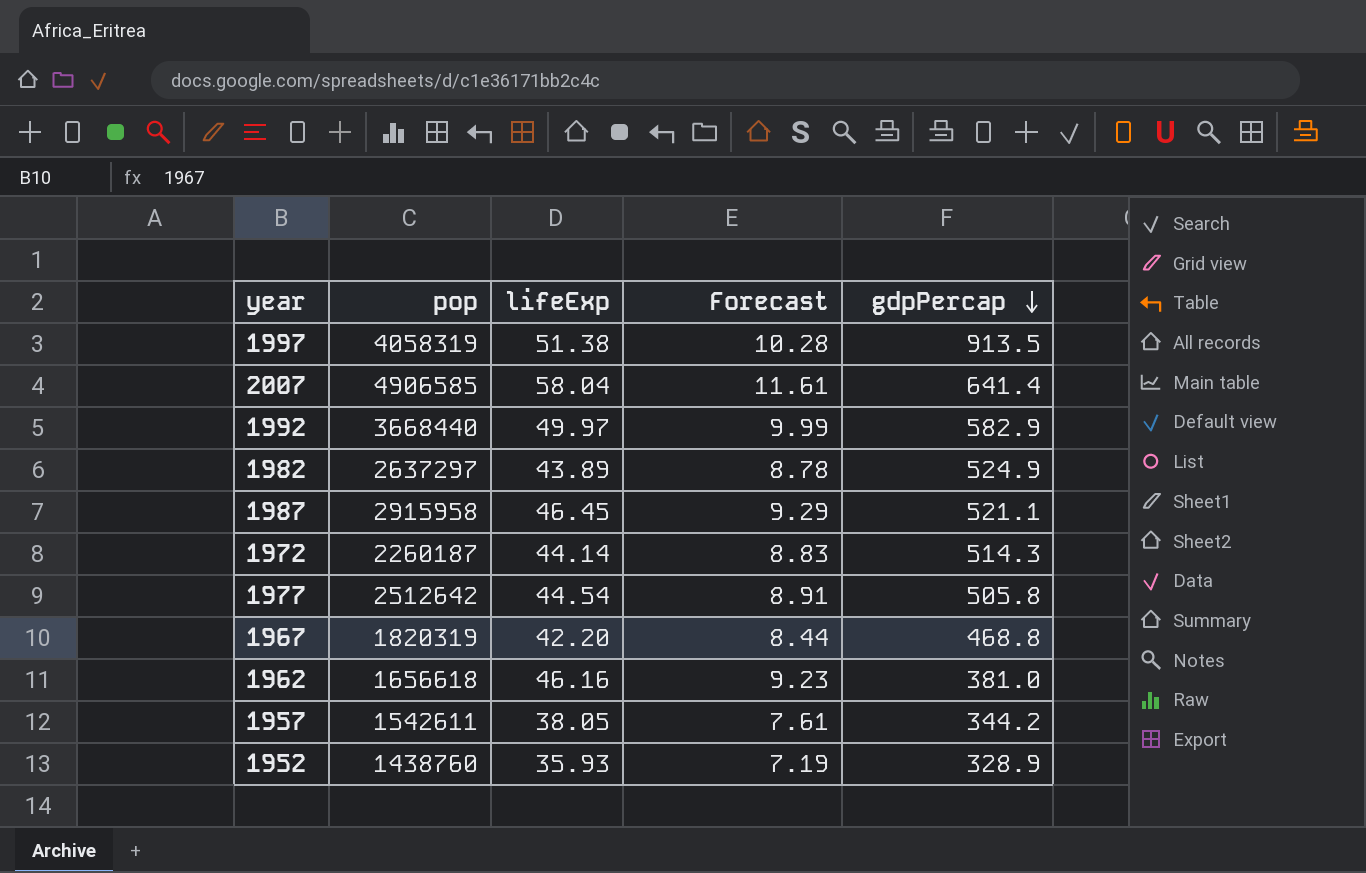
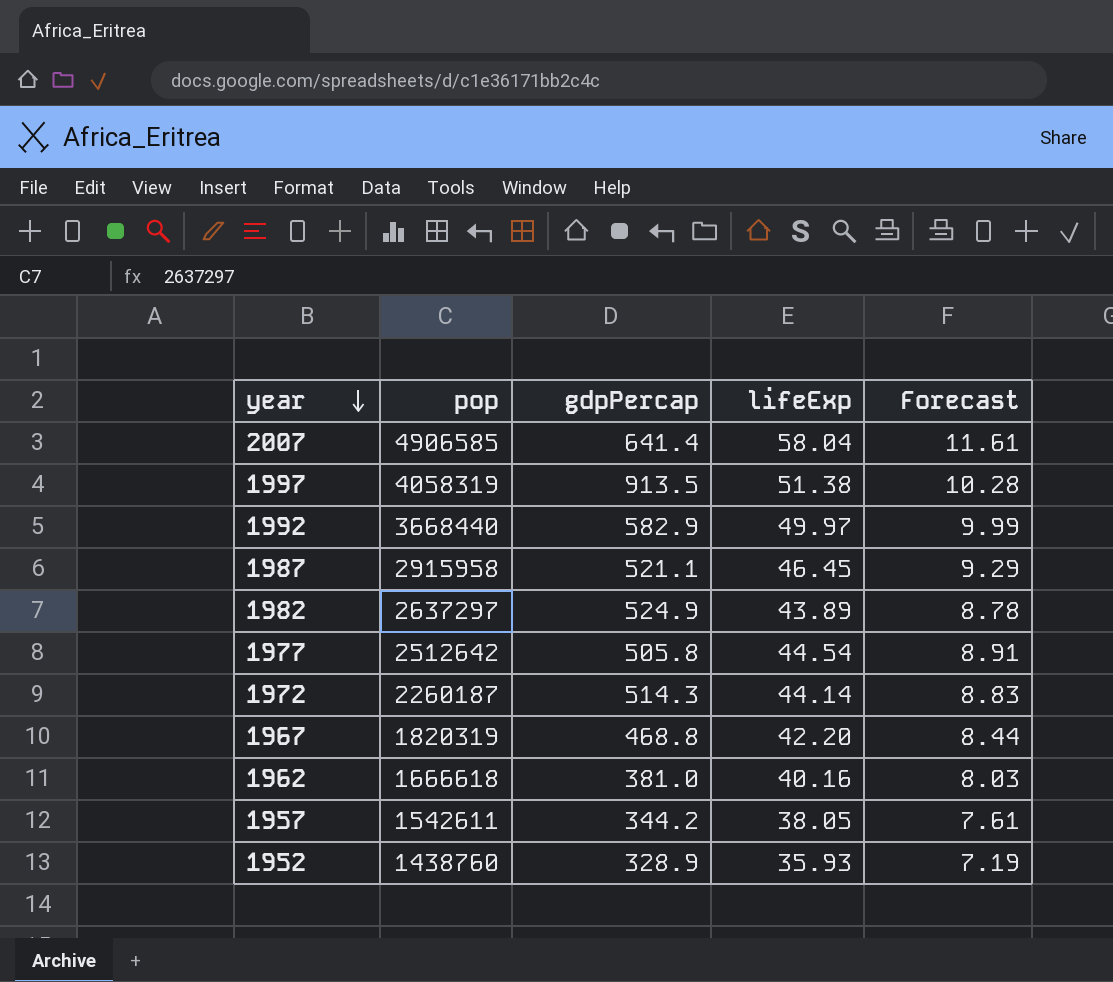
row order: gdpPercap descending -> year descending
column gdpPercap | position: 5 -> 3
1962 | pop: 1656618 -> 1666618
1962 | lifeExp: 46.16 -> 40.16
1962 | Forecast: 9.23 -> 8.03

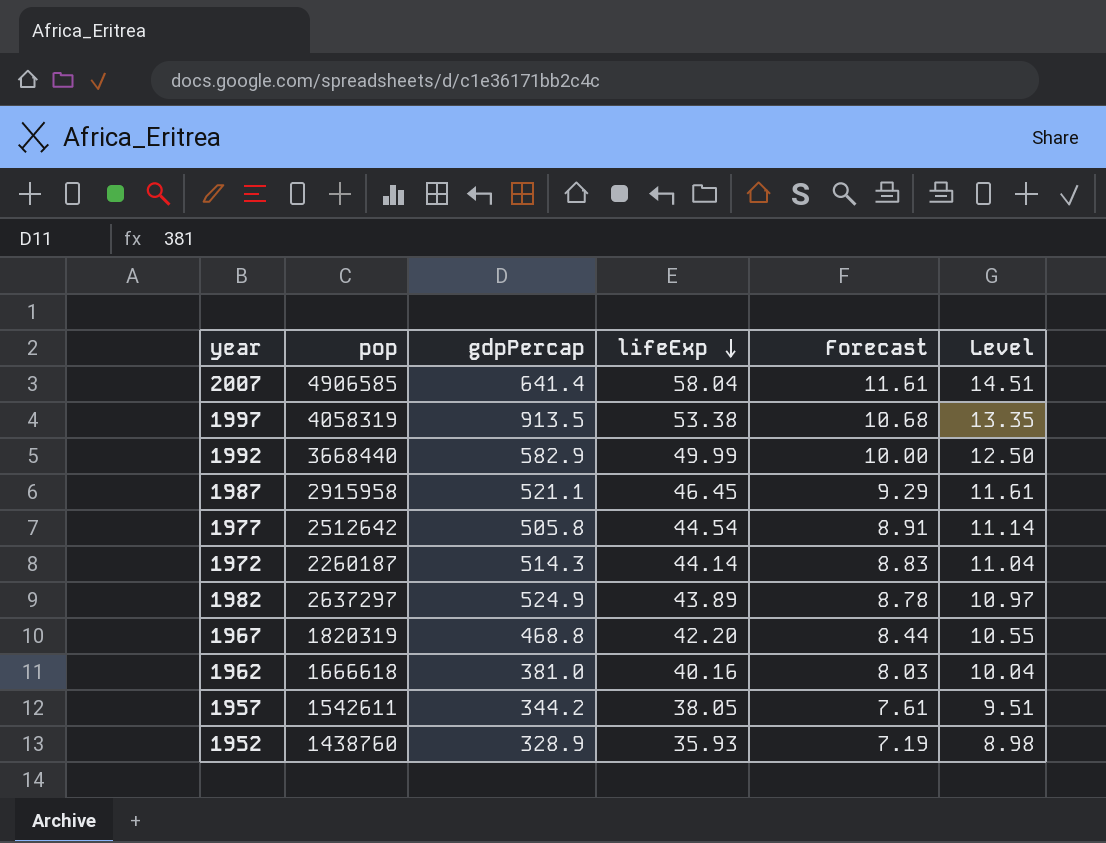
row order: year descending -> lifeExp descending
column Level | formula: none -> [lifeExp] * 0.25
1997 | lifeExp: 51.38 -> 53.38
1997 | Forecast: 10.28 -> 10.68
1992 | lifeExp: 49.97 -> 49.99
1992 | Forecast: 9.99 -> 10.00

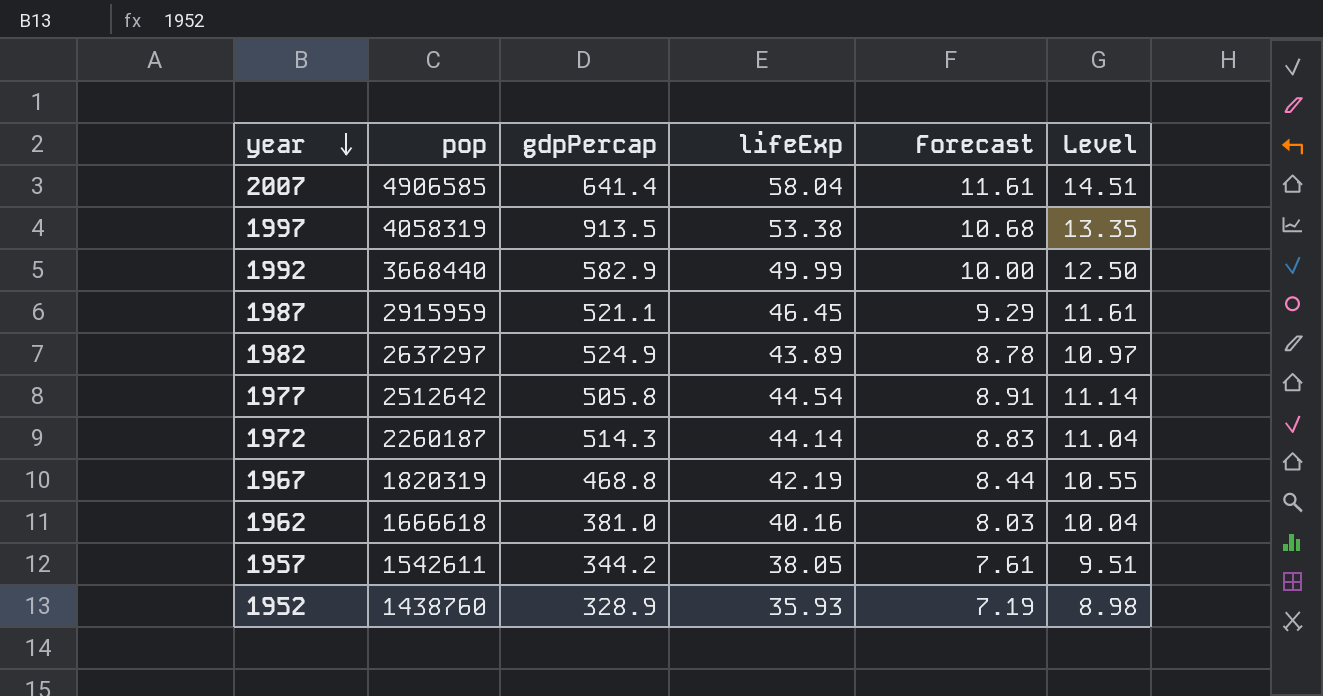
row order: lifeExp descending -> year descending
1987 | pop: 2915958 -> 2915959
1967 | lifeExp: 42.20 -> 42.19

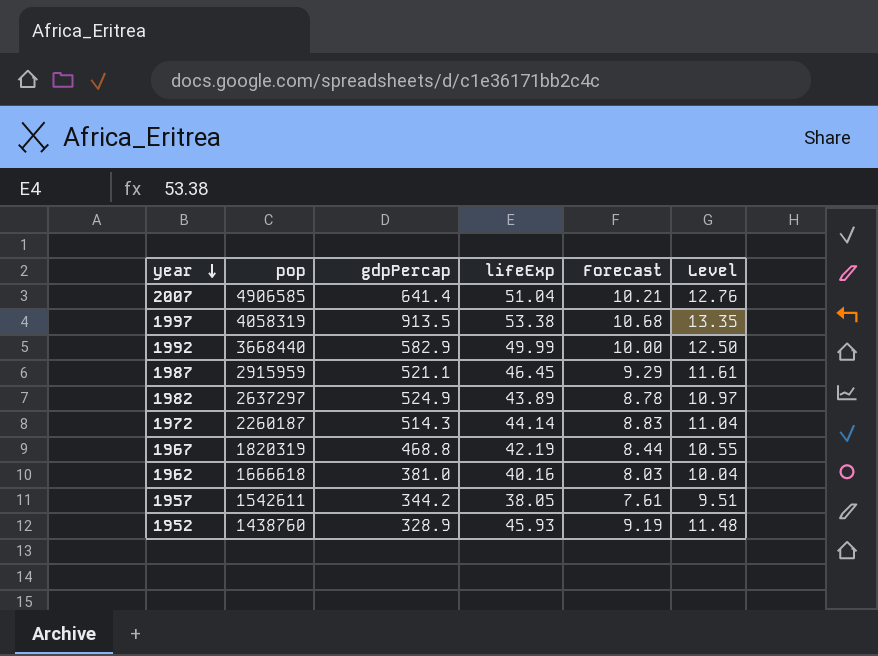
row 1977: 2512642 | 505.8 | 44.54 | 8.91 | 11.14 -> none
2007 | lifeExp: 58.04 -> 51.04
2007 | Forecast: 11.61 -> 10.21
2007 | Level: 14.51 -> 12.76
1952 | lifeExp: 35.93 -> 45.93
1952 | Forecast: 7.19 -> 9.19
1952 | Level: 8.98 -> 11.48

